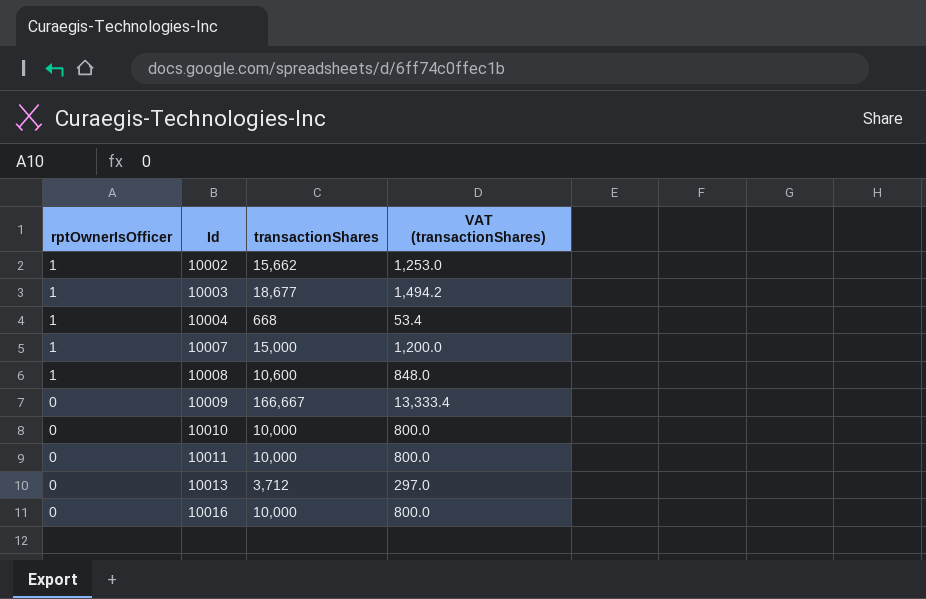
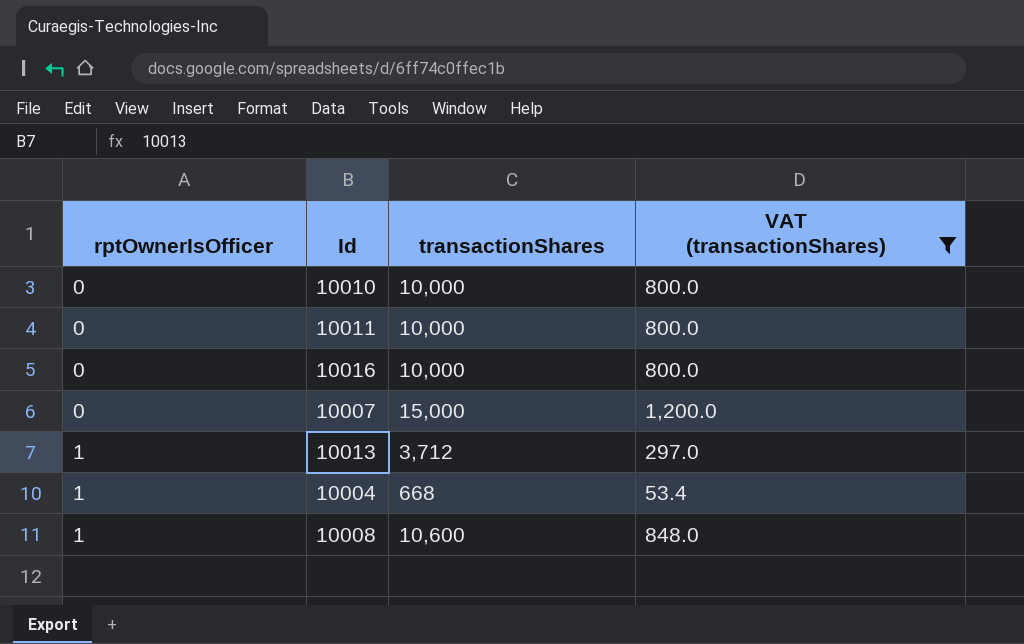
filter: none -> VAT (transactionShares) <= 1,200.0
row order: rptOwnerIsOfficer descending -> rptOwnerIsOfficer ascending
10007 | rptOwnerIsOfficer: 1 -> 0
10013 | rptOwnerIsOfficer: 0 -> 1

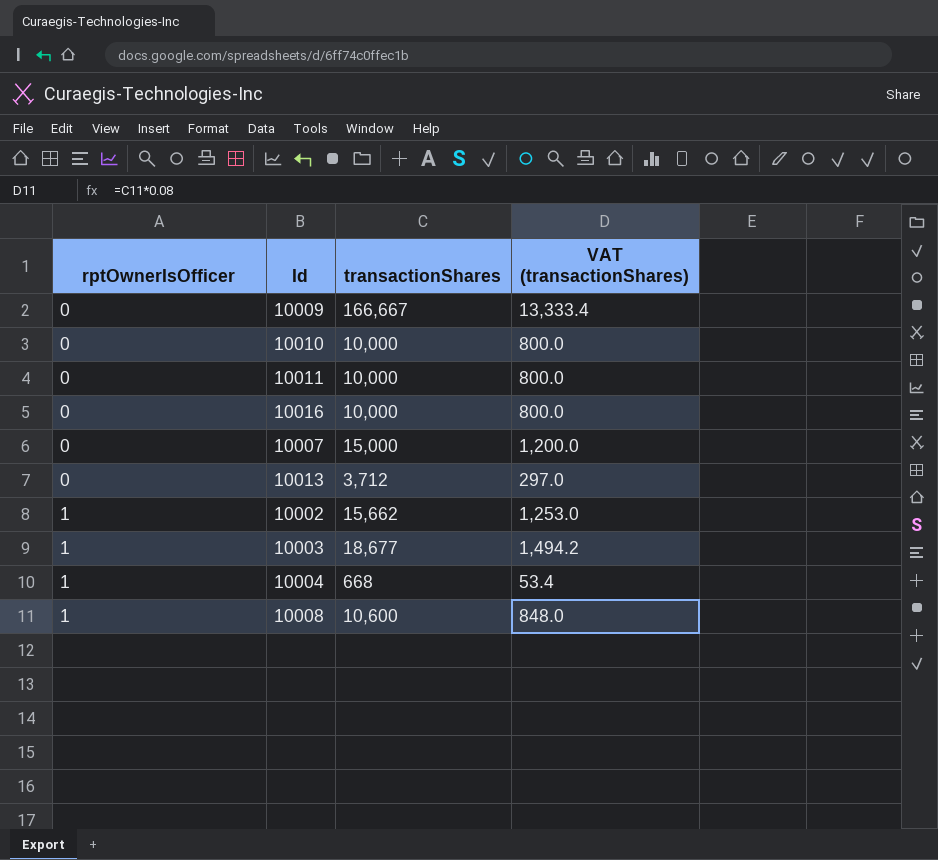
filter: VAT (transactionShares) <= 1,200.0 -> none
10013 | rptOwnerIsOfficer: 1 -> 0

